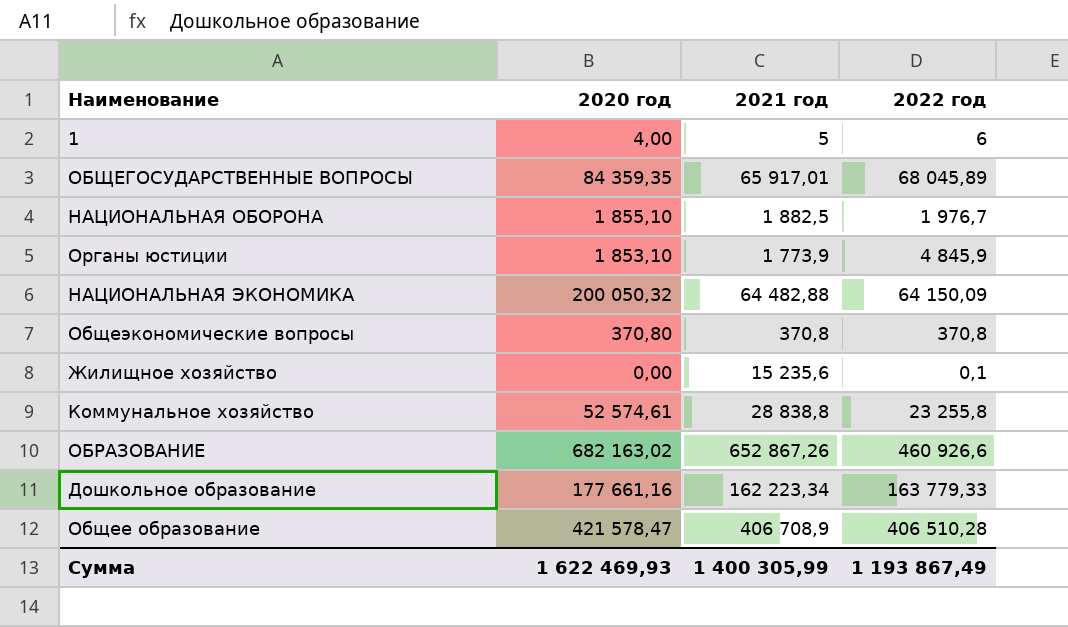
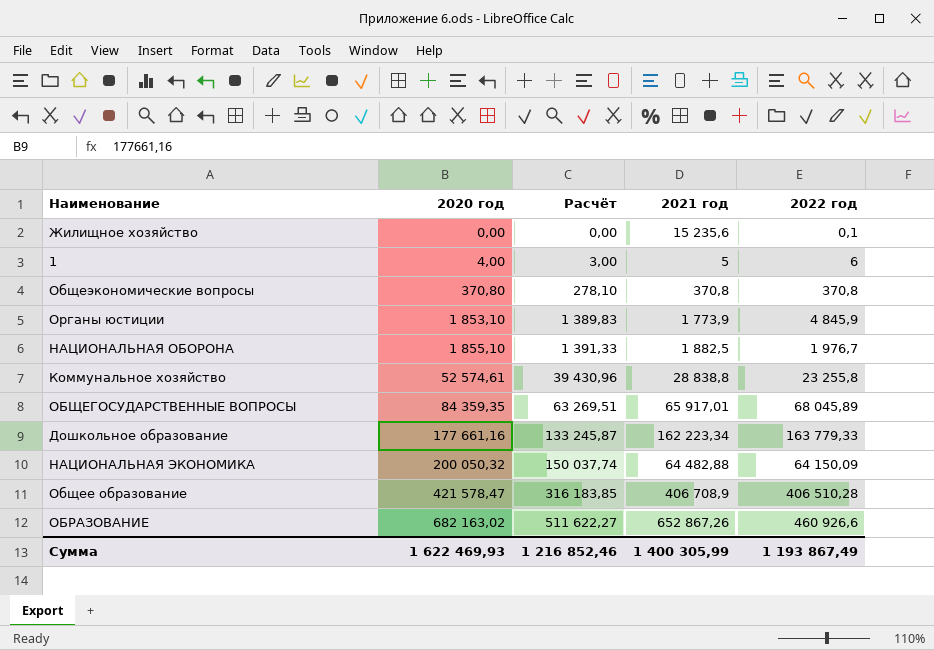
row order: none -> 2020 год ascending
column Расчёт | formula: none -> [2020 год] * 0,75

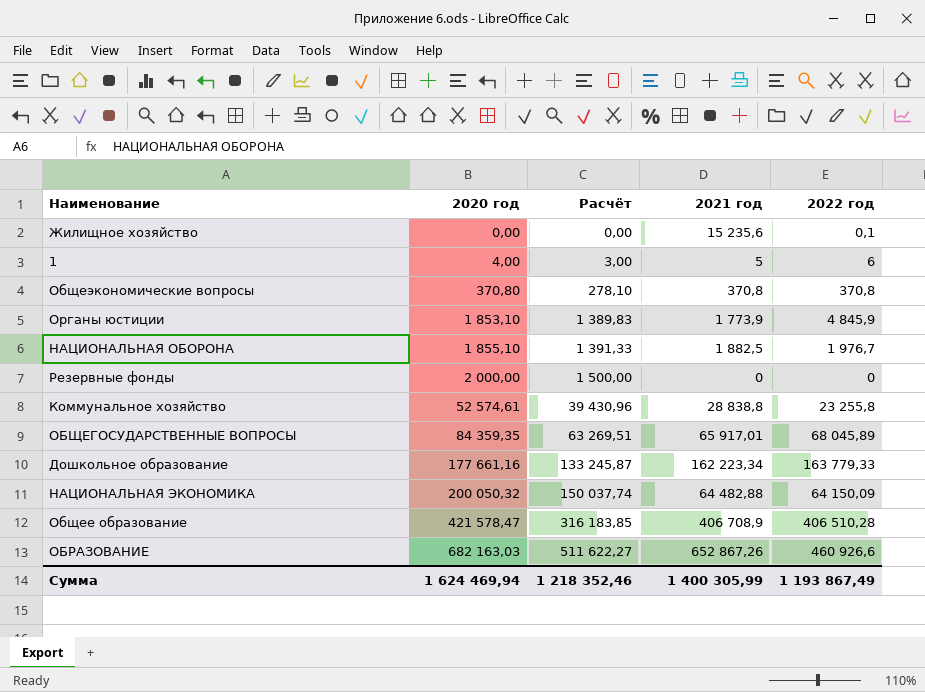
row Резервные фонды: none -> 2 000,00 | 1 500,00 | 0 | 0
ОБРАЗОВАНИЕ | 2020 год: 682 163,02 -> 682 163,03
Сумма | 2020 год: 1 622 469,93 -> 1 624 469,94
Сумма | Расчёт: 1 216 852,46 -> 1 218 352,46

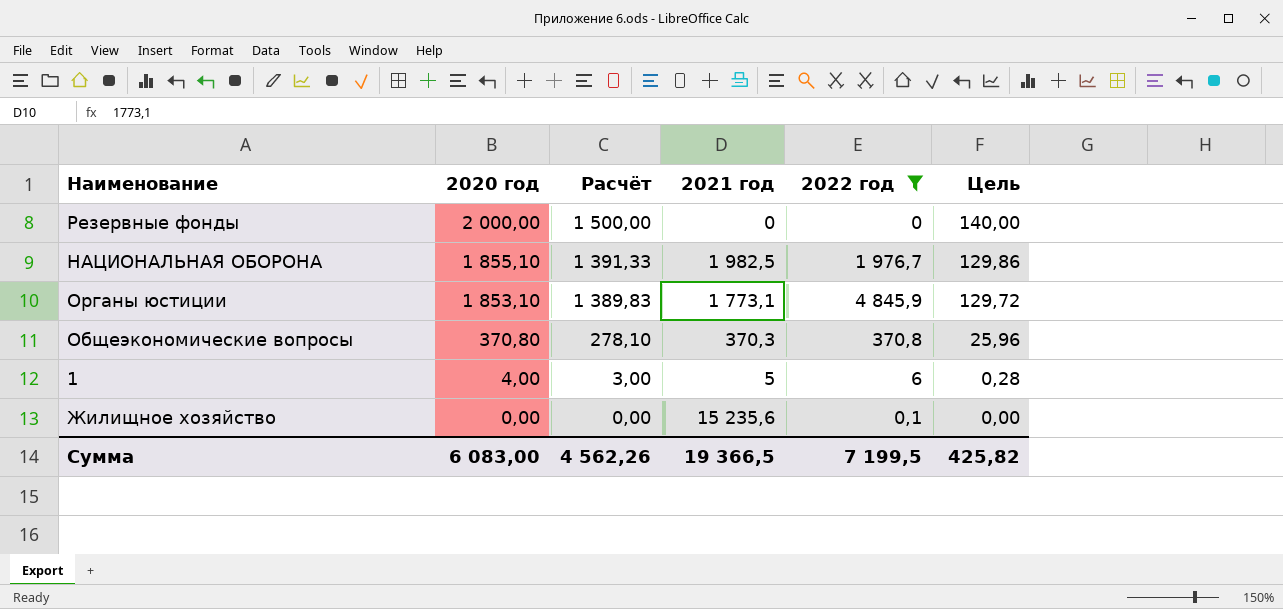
filter: none -> 2022 год <= 4 845,9
row order: 2020 год ascending -> 2020 год descending
column Цель | formula: none -> [2020 год] * 0,07
НАЦИОНАЛЬНАЯ ОБОРОНА | 2021 год: 1 882,5 -> 1 982,5
Органы юстиции | 2021 год: 1 773,9 -> 1 773,1
Общеэкономические вопросы | 2021 год: 370,8 -> 370,3
Сумма | 2020 год: 1 624 469,94 -> 6 083,00
Сумма | Расчёт: 1 218 352,46 -> 4 562,26
Сумма | 2021 год: 1 400 305,99 -> 19 366,5
Сумма | 2022 год: 1 193 867,49 -> 7 199,5

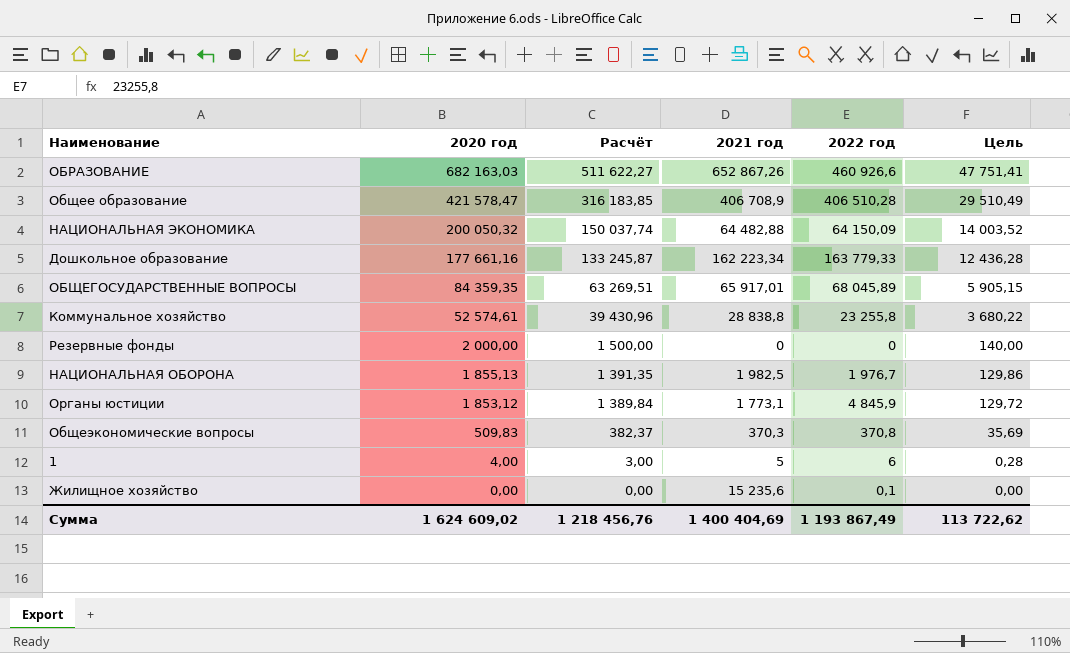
filter: 2022 год <= 4 845,9 -> none
НАЦИОНАЛЬНАЯ ОБОРОНА | 2020 год: 1 855,10 -> 1 855,13
НАЦИОНАЛЬНАЯ ОБОРОНА | Расчёт: 1 391,33 -> 1 391,35
Органы юстиции | 2020 год: 1 853,10 -> 1 853,12
Органы юстиции | Расчёт: 1 389,83 -> 1 389,84
Общеэкономические вопросы | 2020 год: 370,80 -> 509,83
Общеэкономические вопросы | Расчёт: 278,10 -> 382,37
Общеэкономические вопросы | Цель: 25,96 -> 35,69
Сумма | 2020 год: 6 083,00 -> 1 624 609,02
Сумма | Расчёт: 4 562,26 -> 1 218 456,76
Сумма | 2021 год: 19 366,5 -> 1 400 404,69
Сумма | 2022 год: 7 199,5 -> 1 193 867,49
Сумма | Цель: 425,82 -> 113 722,62

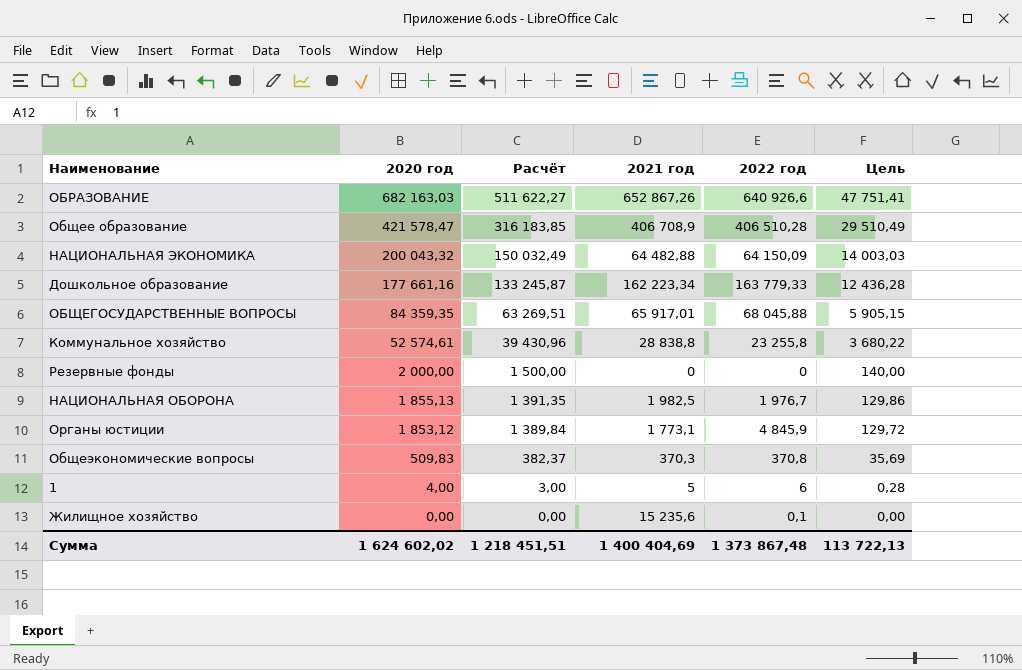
ОБРАЗОВАНИЕ | 2022 год: 460 926,6 -> 640 926,6
НАЦИОНАЛЬНАЯ ЭКОНОМИКА | 2020 год: 200 050,32 -> 200 043,32
НАЦИОНАЛЬНАЯ ЭКОНОМИКА | Расчёт: 150 037,74 -> 150 032,49
НАЦИОНАЛЬНАЯ ЭКОНОМИКА | Цель: 14 003,52 -> 14 003,03
ОБЩЕГОСУДАРСТВЕННЫЕ ВОПРОСЫ | 2022 год: 68 045,89 -> 68 045,88
Сумма | 2020 год: 1 624 609,02 -> 1 624 602,02
Сумма | Расчёт: 1 218 456,76 -> 1 218 451,51
Сумма | 2022 год: 1 193 867,49 -> 1 373 867,48
Сумма | Цель: 113 722,62 -> 113 722,13

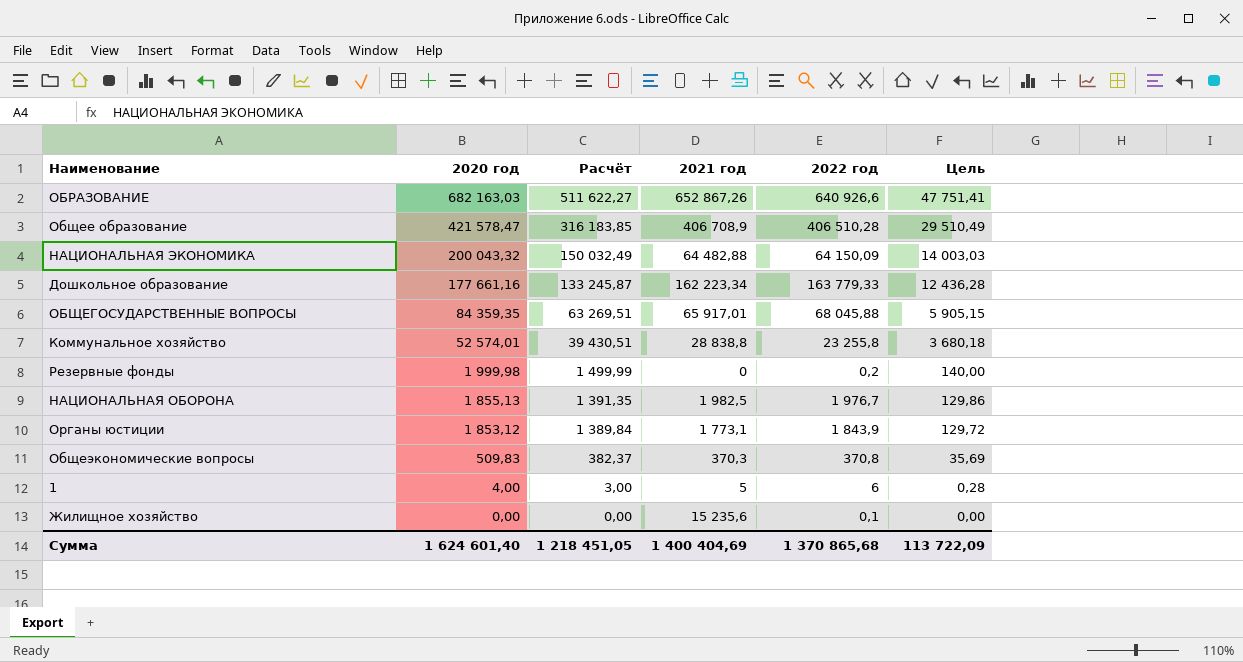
Коммунальное хозяйство | 2020 год: 52 574,61 -> 52 574,01
Коммунальное хозяйство | Расчёт: 39 430,96 -> 39 430,51
Коммунальное хозяйство | Цель: 3 680,22 -> 3 680,18
Резервные фонды | 2020 год: 2 000,00 -> 1 999,98
Резервные фонды | Расчёт: 1 500,00 -> 1 499,99
Резервные фонды | 2022 год: 0 -> 0,2
Органы юстиции | 2022 год: 4 845,9 -> 1 843,9
Сумма | 2020 год: 1 624 602,02 -> 1 624 601,40
Сумма | Расчёт: 1 218 451,51 -> 1 218 451,05
Сумма | 2022 год: 1 373 867,48 -> 1 370 865,68
Сумма | Цель: 113 722,13 -> 113 722,09

